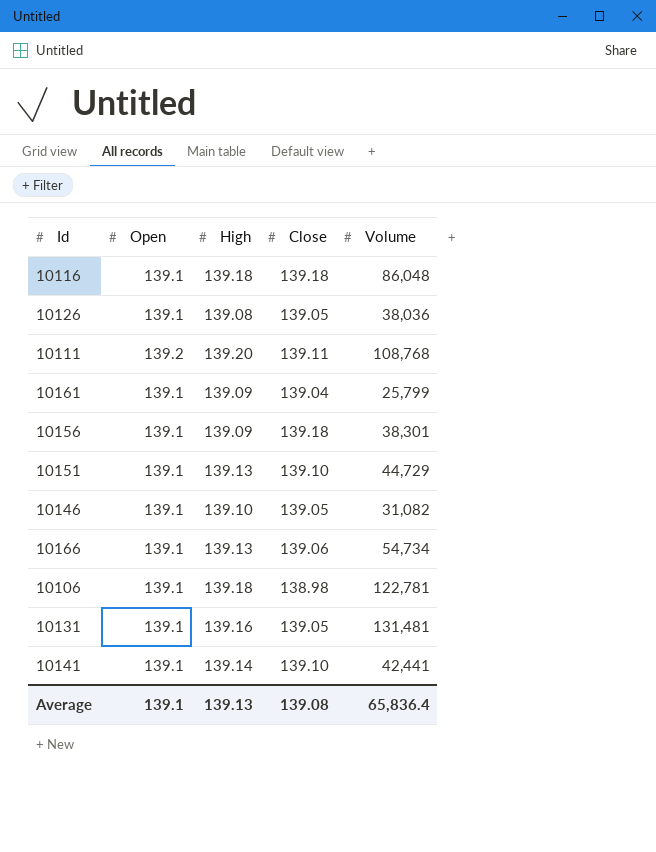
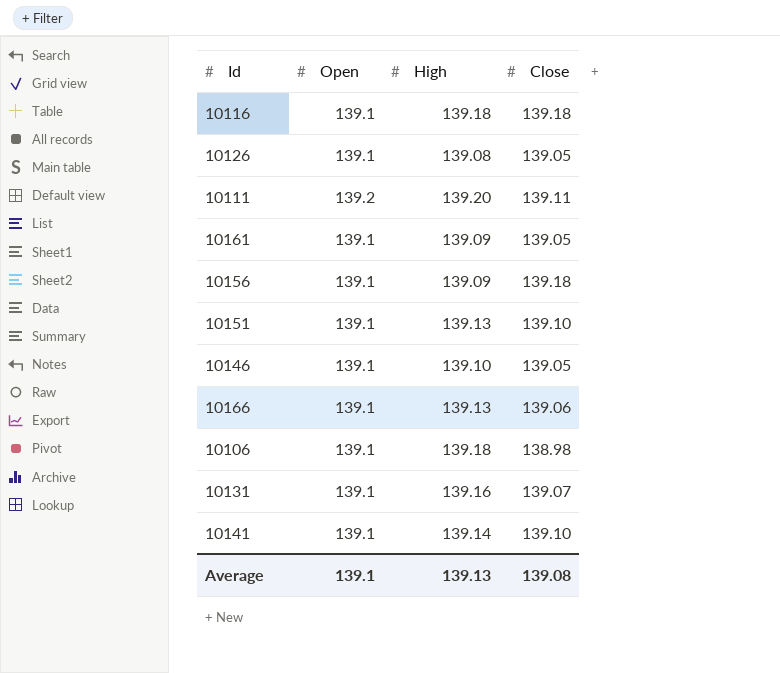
column Volume | position: 5 -> none
10161 | Close: 139.04 -> 139.05
10131 | Close: 139.05 -> 139.07

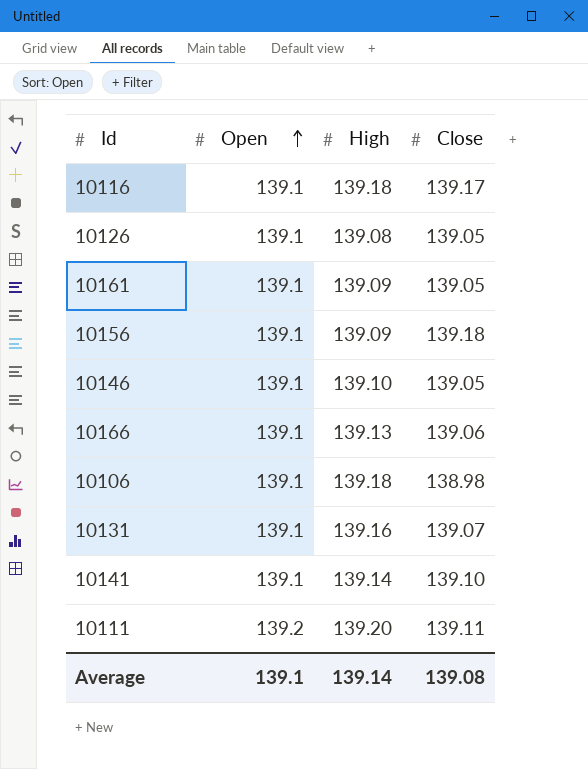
row order: none -> Open ascending
row 10151: 139.1 | 139.13 | 139.10 -> none
10116 | Close: 139.18 -> 139.17
Average | High: 139.13 -> 139.14

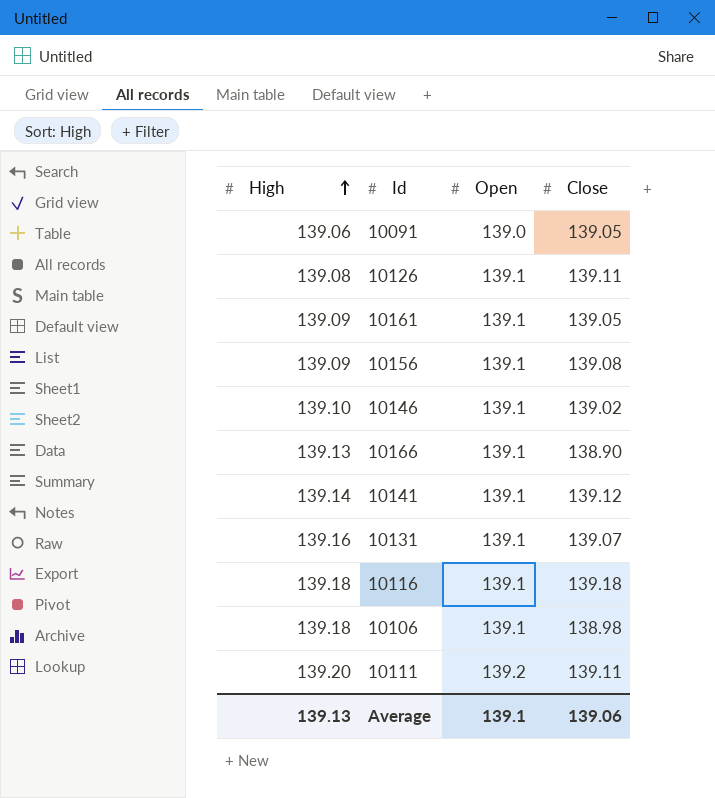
row order: Open ascending -> High ascending
column High | position: 3 -> 1
row 10091: none -> 139.06 | 139.0 | 139.05
10126 | Close: 139.05 -> 139.11
10156 | Close: 139.18 -> 139.08
10146 | Close: 139.05 -> 139.02
10166 | Close: 139.06 -> 138.90
10141 | Close: 139.10 -> 139.12
10116 | Close: 139.17 -> 139.18
Average | High: 139.14 -> 139.13
Average | Close: 139.08 -> 139.06

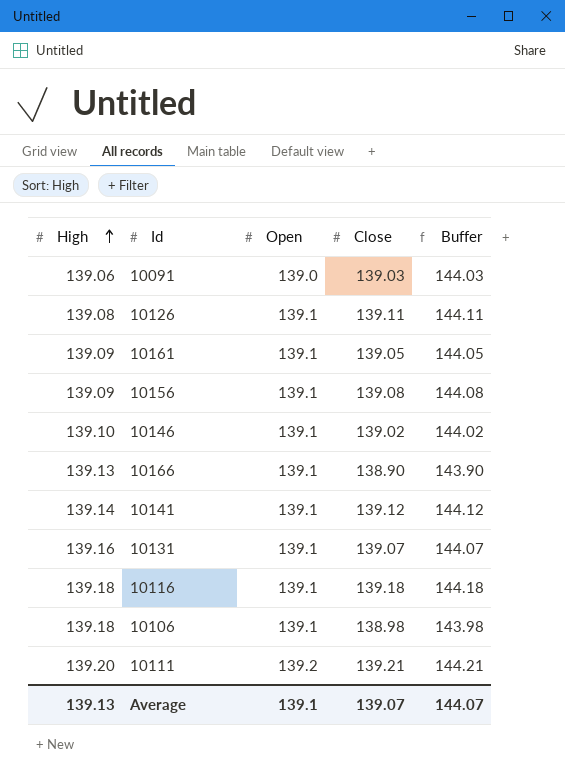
column Buffer | formula: none -> [Close] + 5
10091 | Close: 139.05 -> 139.03
10111 | Close: 139.11 -> 139.21
Average | Close: 139.06 -> 139.07

